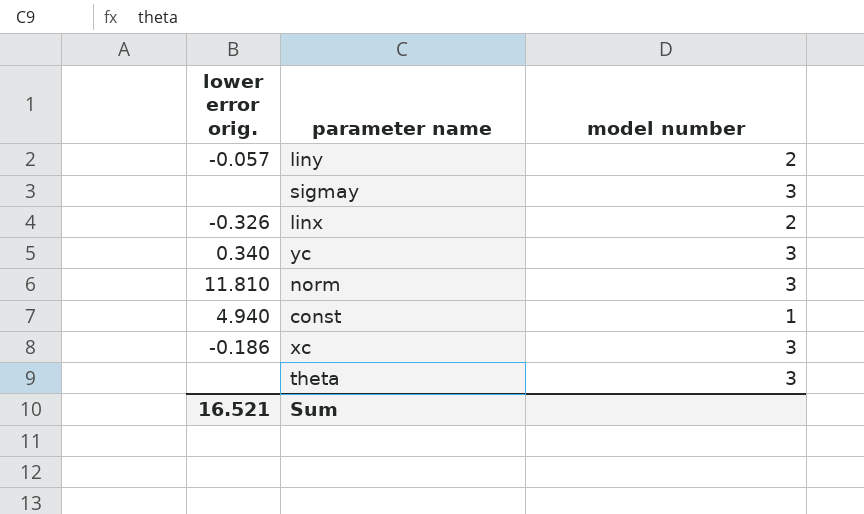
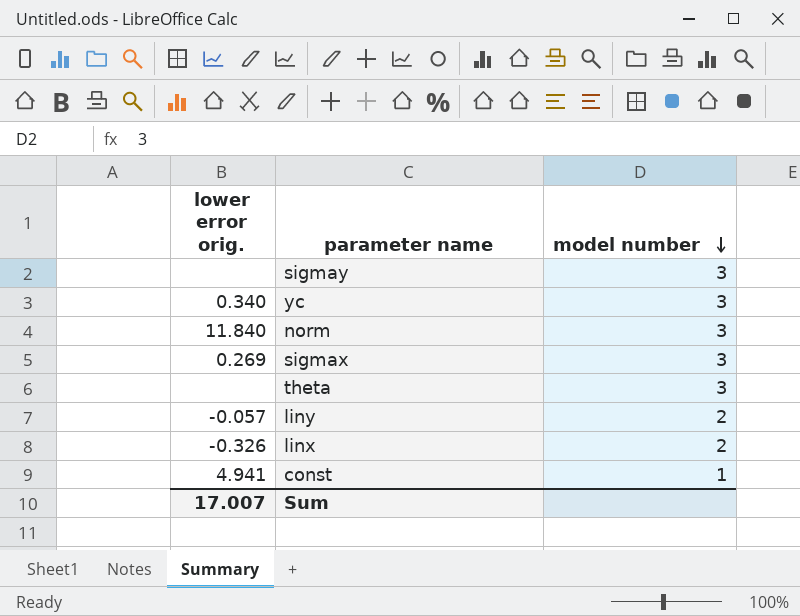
row order: none -> model number descending
row xc: -0.186 | 3 -> none
norm | lower error orig.: 11.810 -> 11.840
row sigmax: none -> 0.269 | 3
const | lower error orig.: 4.940 -> 4.941
Sum | lower error orig.: 16.521 -> 17.007

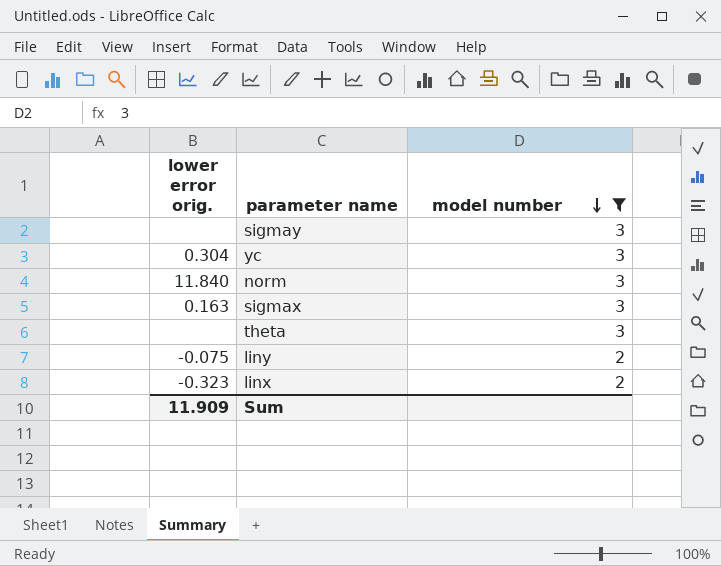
filter: none -> model number != 1
yc | lower error orig.: 0.340 -> 0.304
sigmax | lower error orig.: 0.269 -> 0.163
liny | lower error orig.: -0.057 -> -0.075
linx | lower error orig.: -0.326 -> -0.323
Sum | lower error orig.: 17.007 -> 11.909

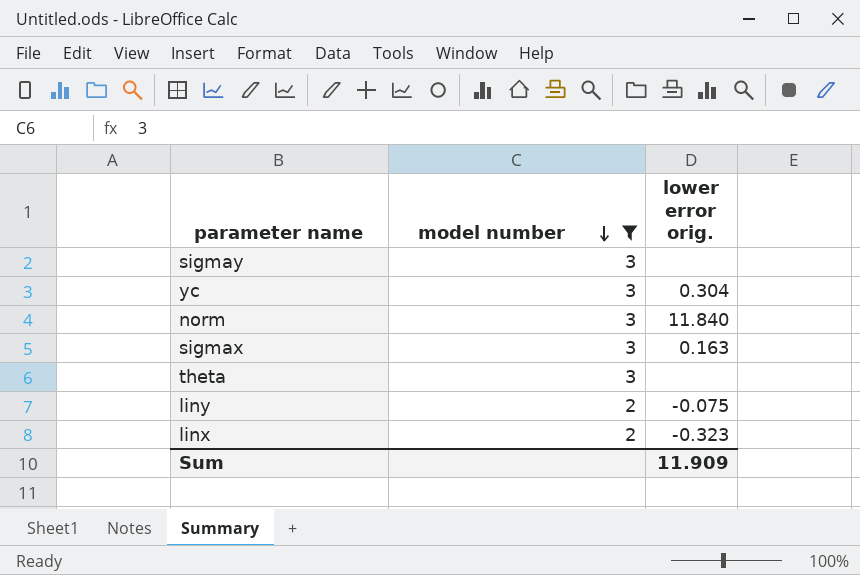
column lower error orig. | position: 1 -> 3

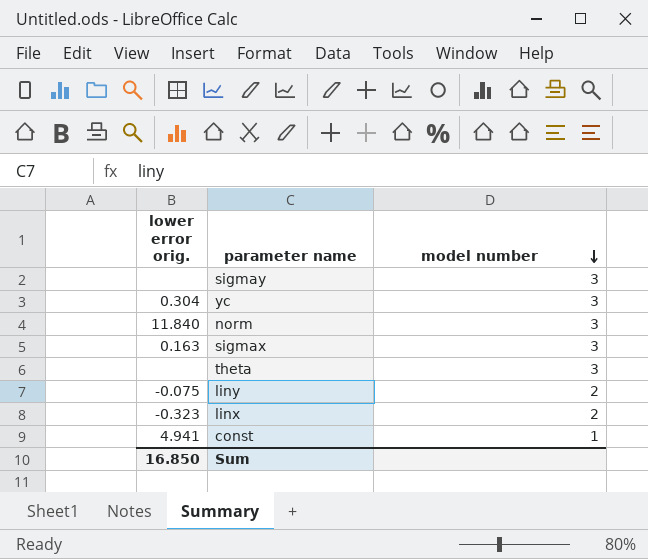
filter: model number != 1 -> none
column lower error orig. | position: 3 -> 1
Sum | lower error orig.: 11.909 -> 16.850

